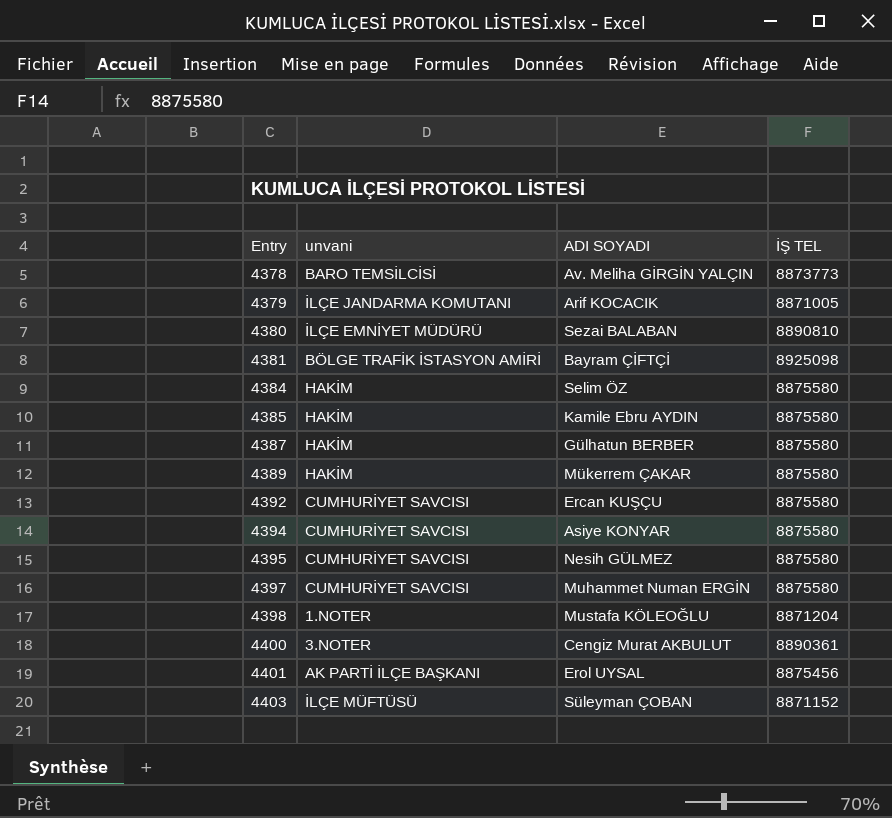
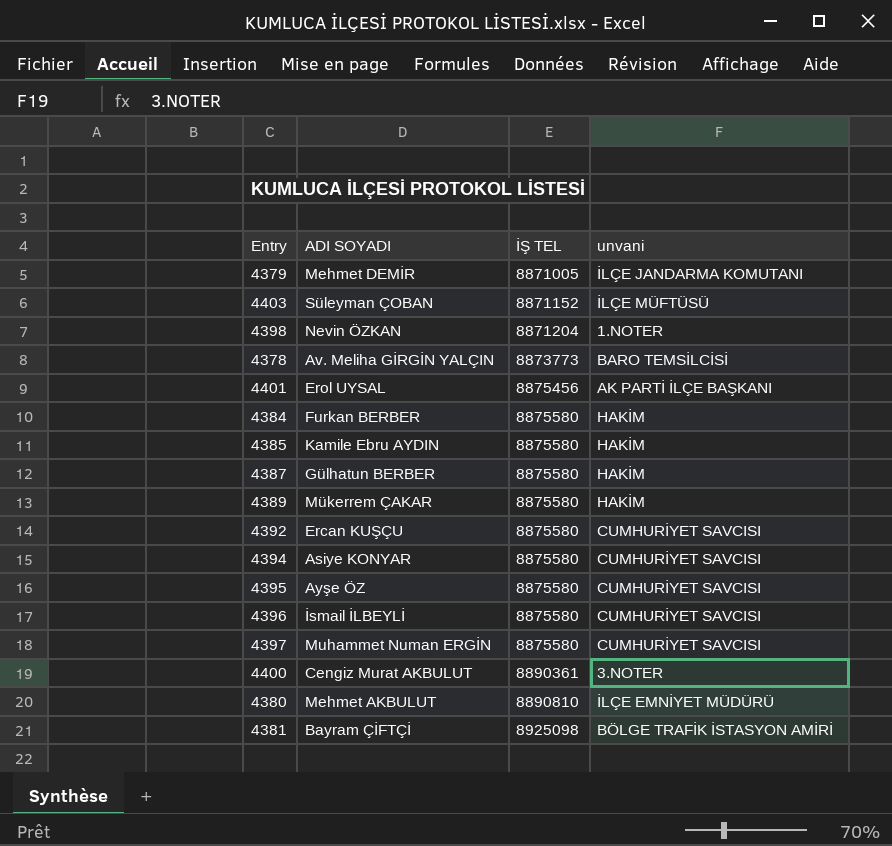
row order: Entry ascending -> İŞ TEL ascending
column unvani | position: 2 -> 4
4379 | ADI SOYADI: Arif KOCACIK -> Mehmet DEMİR
4398 | ADI SOYADI: Mustafa KÖLEOĞLU -> Nevin ÖZKAN
4384 | ADI SOYADI: Selim ÖZ -> Furkan BERBER
4395 | ADI SOYADI: Nesih GÜLMEZ -> Ayşe ÖZ
row 4396: none -> İsmail İLBEYLİ | 8875580 | CUMHURİYET SAVCISI
4380 | ADI SOYADI: Sezai BALABAN -> Mehmet AKBULUT

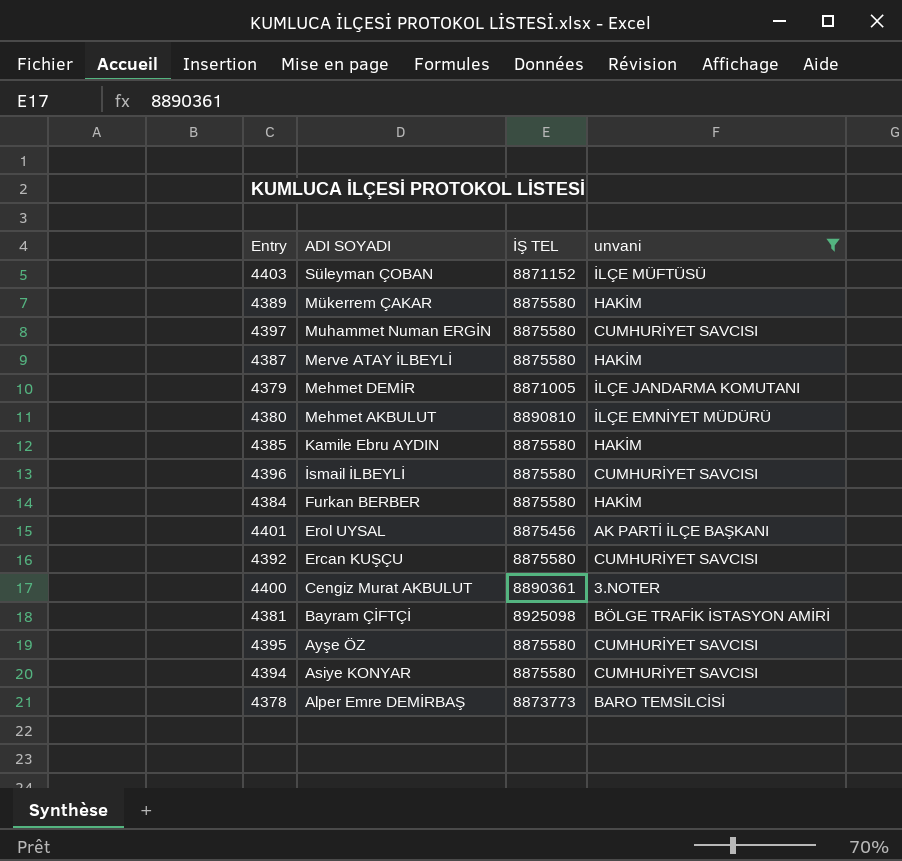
filter: none -> unvani != 1.NOTER
row order: İŞ TEL ascending -> ADI SOYADI descending
4387 | ADI SOYADI: Gülhatun BERBER -> Merve ATAY İLBEYLİ
4378 | ADI SOYADI: Av. Meliha GİRGİN YALÇIN -> Alper Emre DEMİRBAŞ

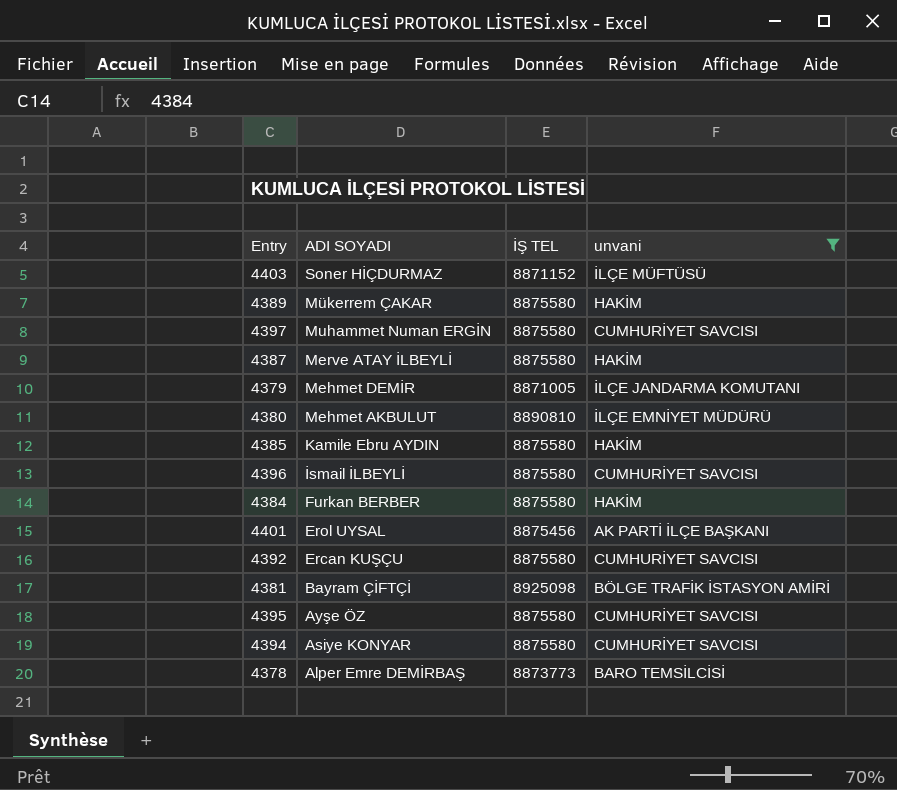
row 4400: Cengiz Murat AKBULUT | 8890361 | 3.NOTER -> none
4403 | ADI SOYADI: Süleyman ÇOBAN -> Soner HİÇDURMAZ

